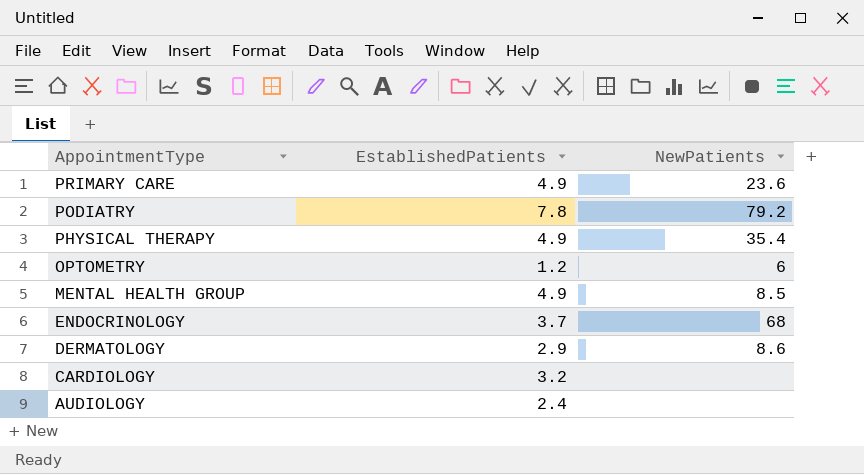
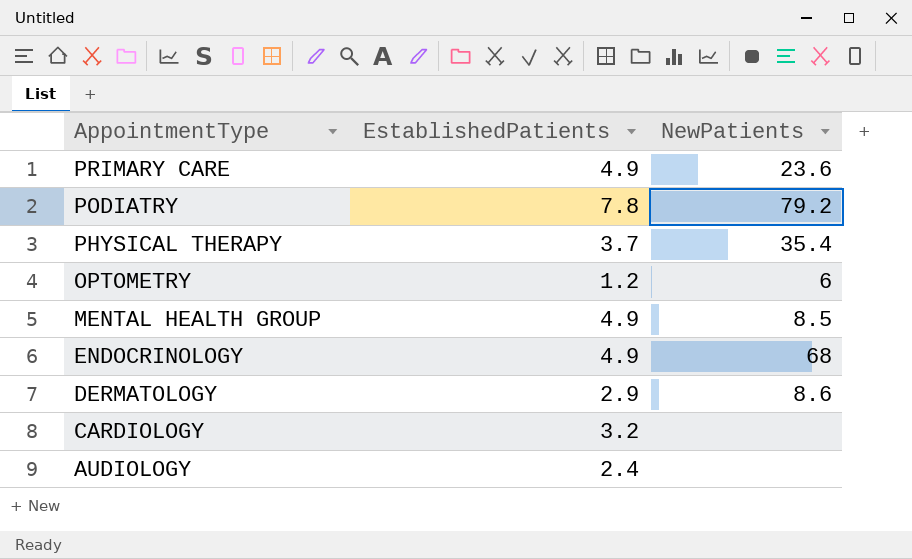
PHYSICAL THERAPY | EstablishedPatients: 4.9 -> 3.7
ENDOCRINOLOGY | EstablishedPatients: 3.7 -> 4.9

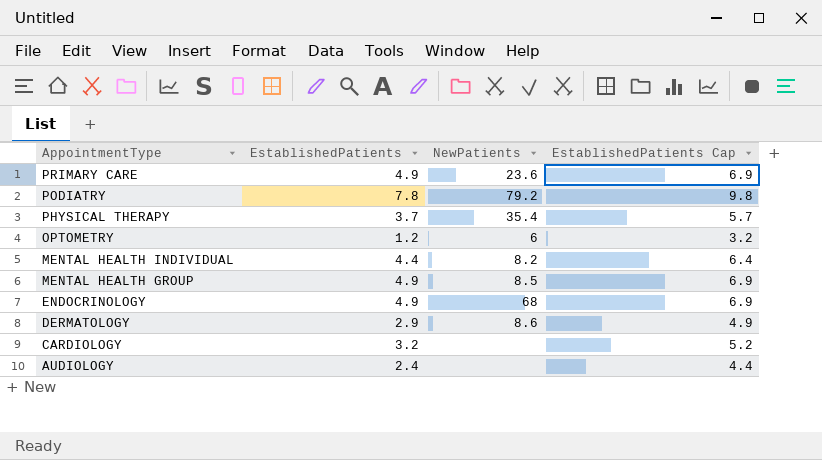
column EstablishedPatients Cap | formula: none -> [EstablishedPatients] + 2
row MENTAL HEALTH INDIVIDUAL: none -> 4.4 | 8.2 | 6.4

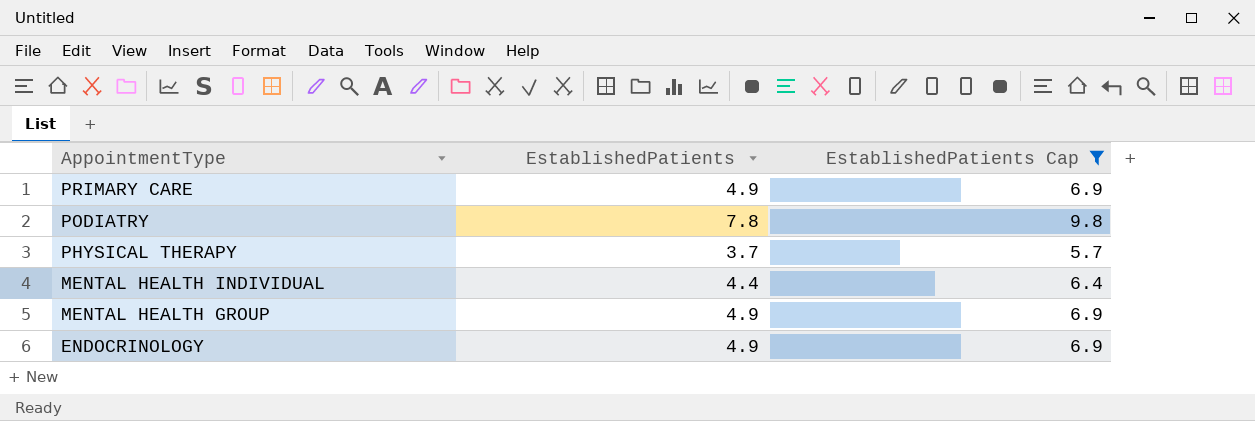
filter: none -> EstablishedPatients Cap >= 5.7
column NewPatients | position: 3 -> none

